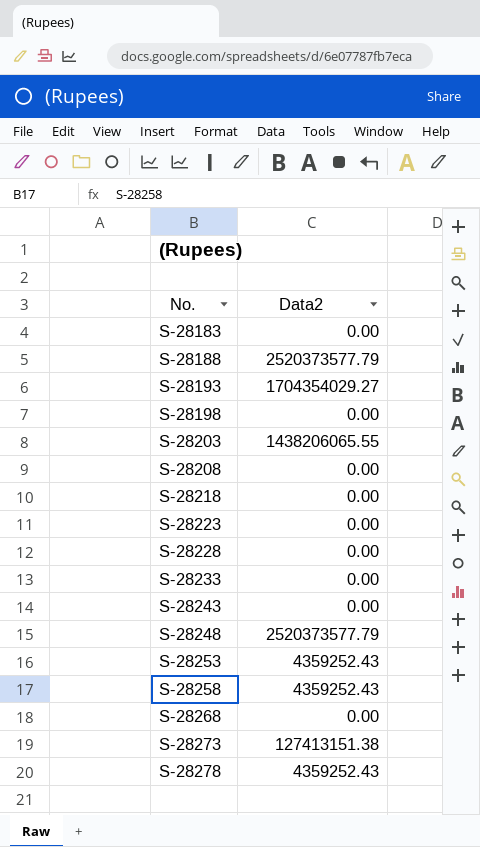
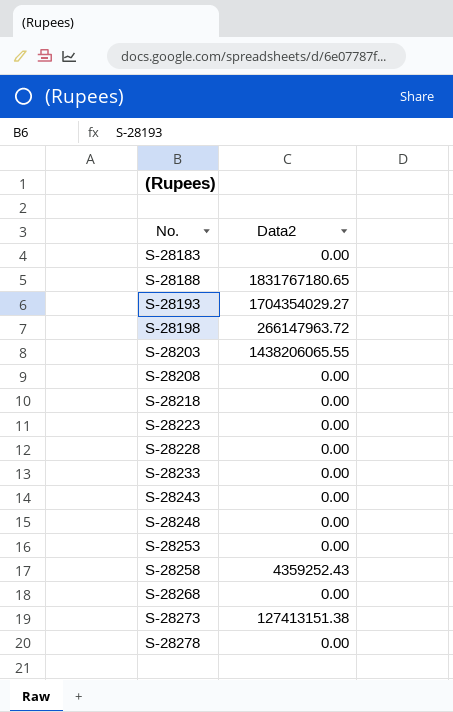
S-28188 | Data2: 2520373577.79 -> 1831767180.65
S-28198 | Data2: 0.00 -> 266147963.72
S-28248 | Data2: 2520373577.79 -> 0.00
S-28253 | Data2: 4359252.43 -> 0.00
S-28278 | Data2: 4359252.43 -> 0.00

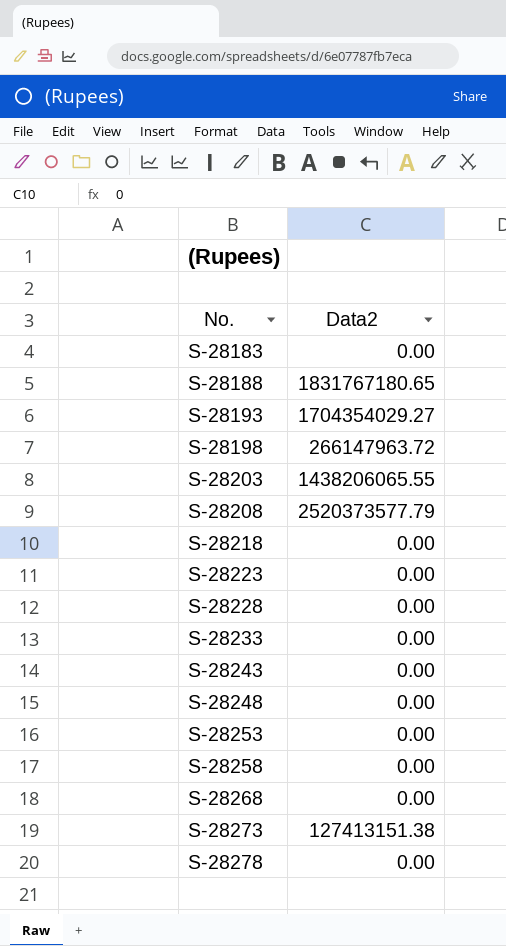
S-28208 | Data2: 0.00 -> 2520373577.79
S-28258 | Data2: 4359252.43 -> 0.00

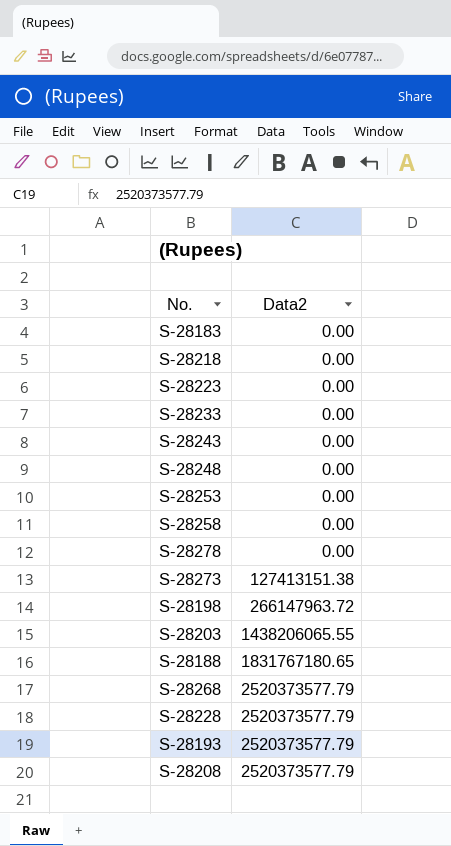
row order: No. ascending -> Data2 ascending
S-28268 | Data2: 0.00 -> 2520373577.79
S-28228 | Data2: 0.00 -> 2520373577.79
S-28193 | Data2: 1704354029.27 -> 2520373577.79

